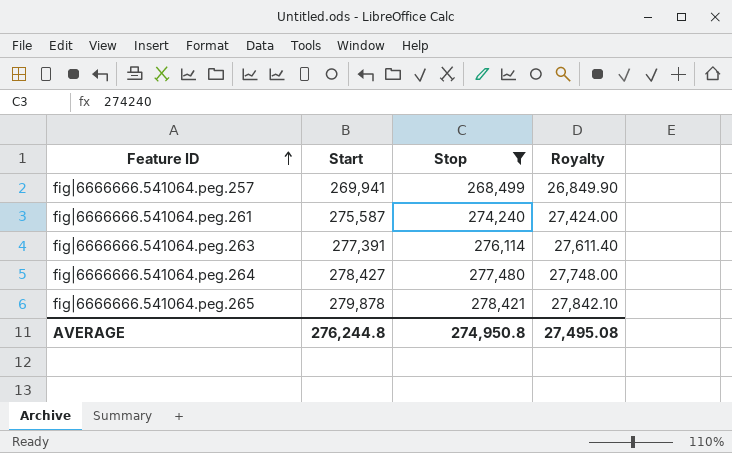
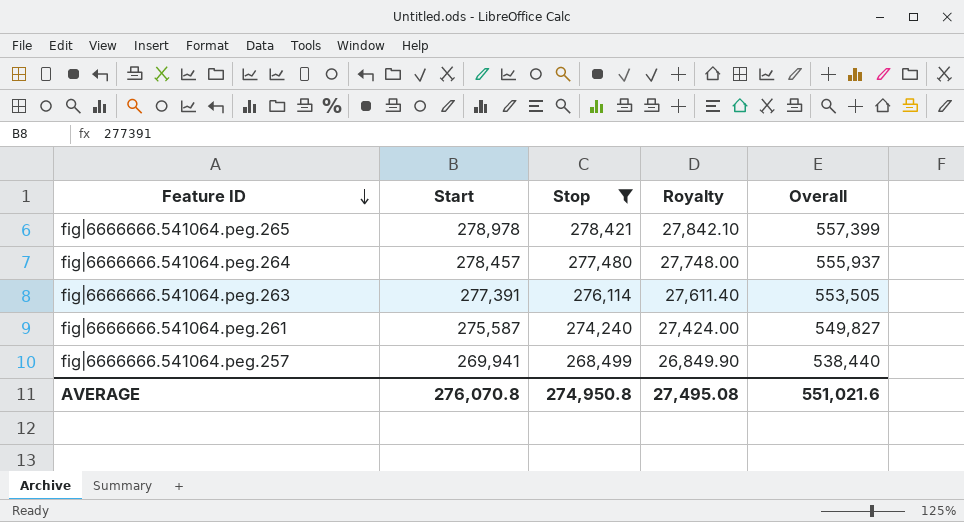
row order: Feature ID ascending -> Feature ID descending
column Overall | formula: none -> [Start] + [Stop]
fig|6666666.541064.peg.265 | Start: 279,878 -> 278,978
fig|6666666.541064.peg.264 | Start: 278,427 -> 278,457
AVERAGE | Start: 276,244.8 -> 276,070.8

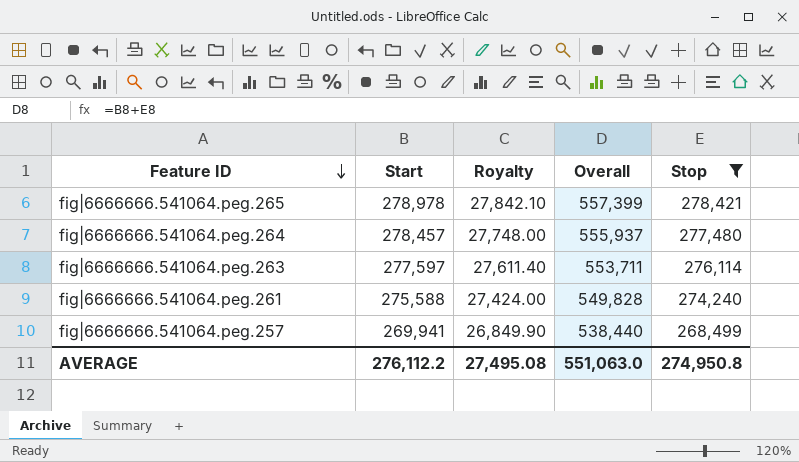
column Stop | position: 3 -> 5
fig|6666666.541064.peg.263 | Start: 277,391 -> 277,597
fig|6666666.541064.peg.263 | Overall: 553,505 -> 553,711
fig|6666666.541064.peg.261 | Start: 275,587 -> 275,588
fig|6666666.541064.peg.261 | Overall: 549,827 -> 549,828
AVERAGE | Start: 276,070.8 -> 276,112.2
AVERAGE | Overall: 551,021.6 -> 551,063.0

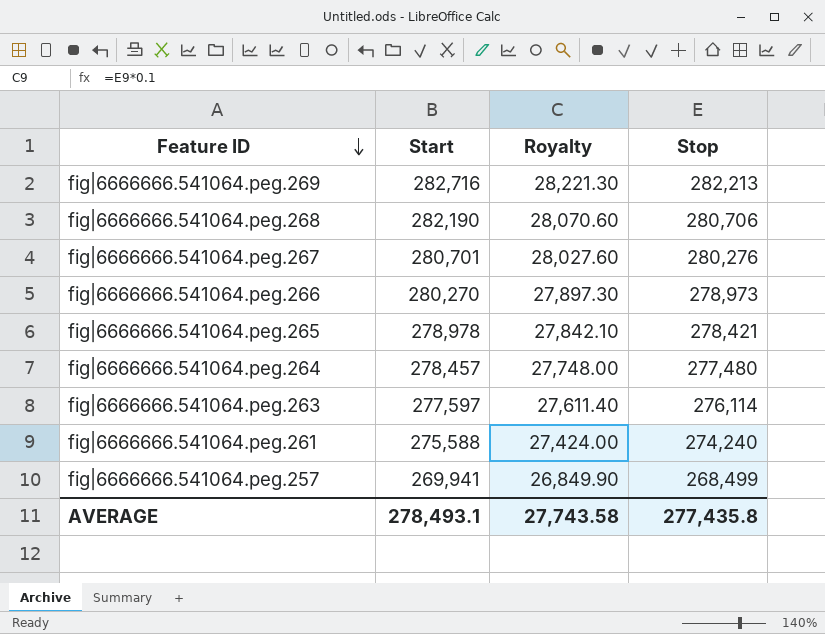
filter: Stop <= 278,421 -> none
column Overall | formula: [Start] + [Stop] -> none
AVERAGE | Start: 276,112.2 -> 278,493.1
AVERAGE | Royalty: 27,495.08 -> 27,743.58
AVERAGE | Stop: 274,950.8 -> 277,435.8

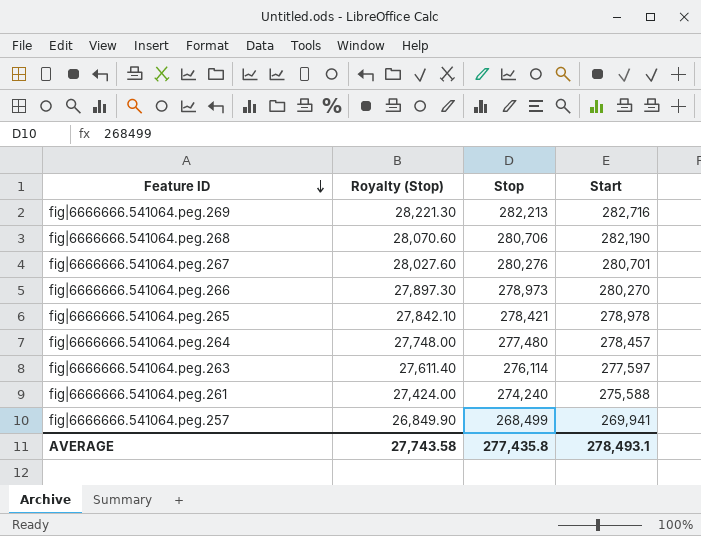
column name: Royalty -> Royalty (Stop)
column Start | position: 2 -> 4

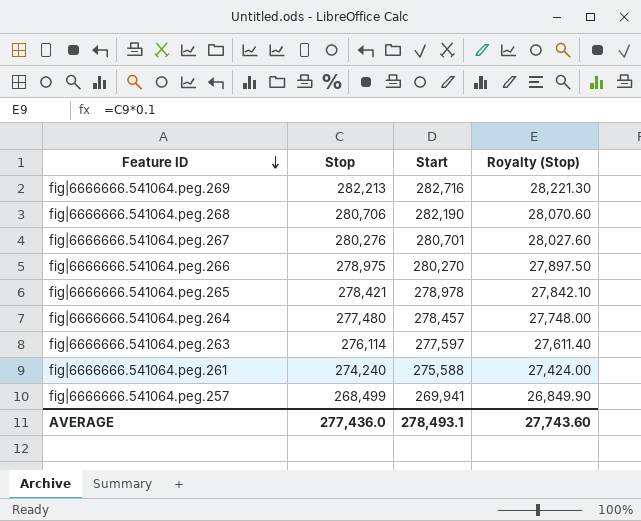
column Royalty (Stop) | position: 2 -> 4
fig|6666666.541064.peg.266 | Stop: 278,973 -> 278,975
fig|6666666.541064.peg.266 | Royalty (Stop): 27,897.30 -> 27,897.50
AVERAGE | Stop: 277,435.8 -> 277,436.0
AVERAGE | Royalty (Stop): 27,743.58 -> 27,743.60

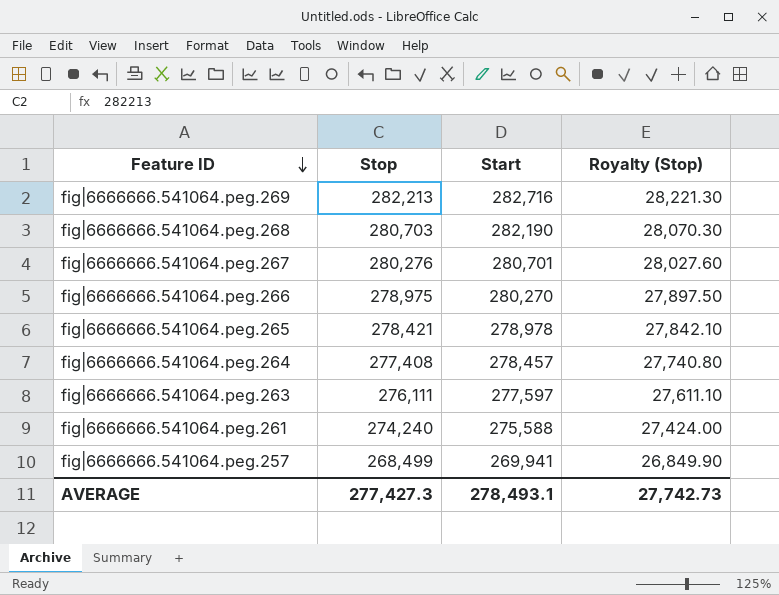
fig|6666666.541064.peg.268 | Stop: 280,706 -> 280,703
fig|6666666.541064.peg.268 | Royalty (Stop): 28,070.60 -> 28,070.30
fig|6666666.541064.peg.264 | Stop: 277,480 -> 277,408
fig|6666666.541064.peg.264 | Royalty (Stop): 27,748.00 -> 27,740.80
fig|6666666.541064.peg.263 | Stop: 276,114 -> 276,111
fig|6666666.541064.peg.263 | Royalty (Stop): 27,611.40 -> 27,611.10
AVERAGE | Stop: 277,436.0 -> 277,427.3
AVERAGE | Royalty (Stop): 27,743.60 -> 27,742.73

